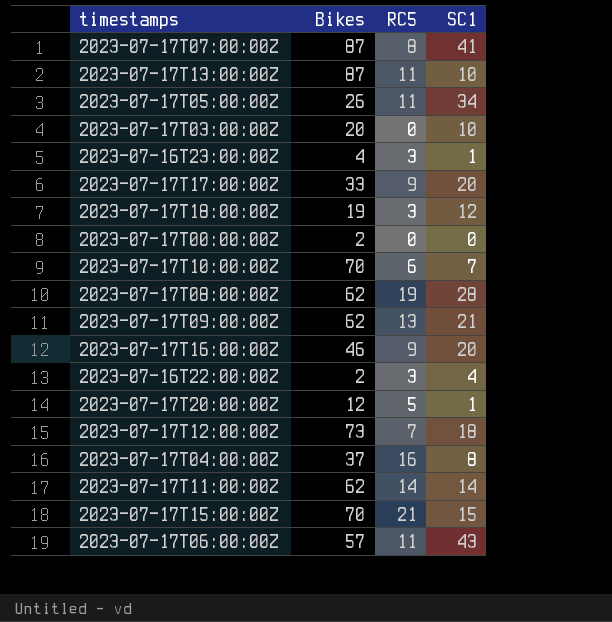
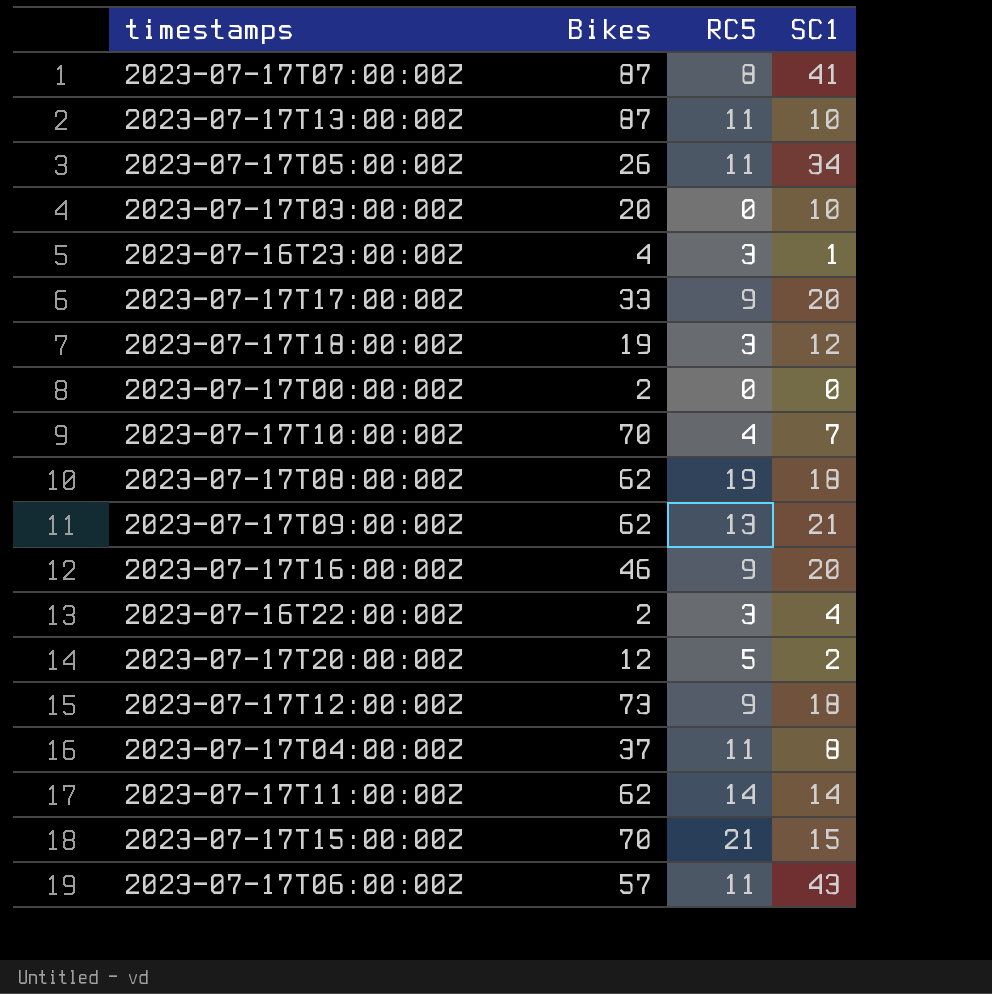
2023-07-17T10:00:00Z | RC5: 6 -> 4
2023-07-17T08:00:00Z | SC1: 28 -> 18
2023-07-17T20:00:00Z | SC1: 1 -> 2
2023-07-17T12:00:00Z | RC5: 7 -> 9
2023-07-17T04:00:00Z | RC5: 16 -> 11

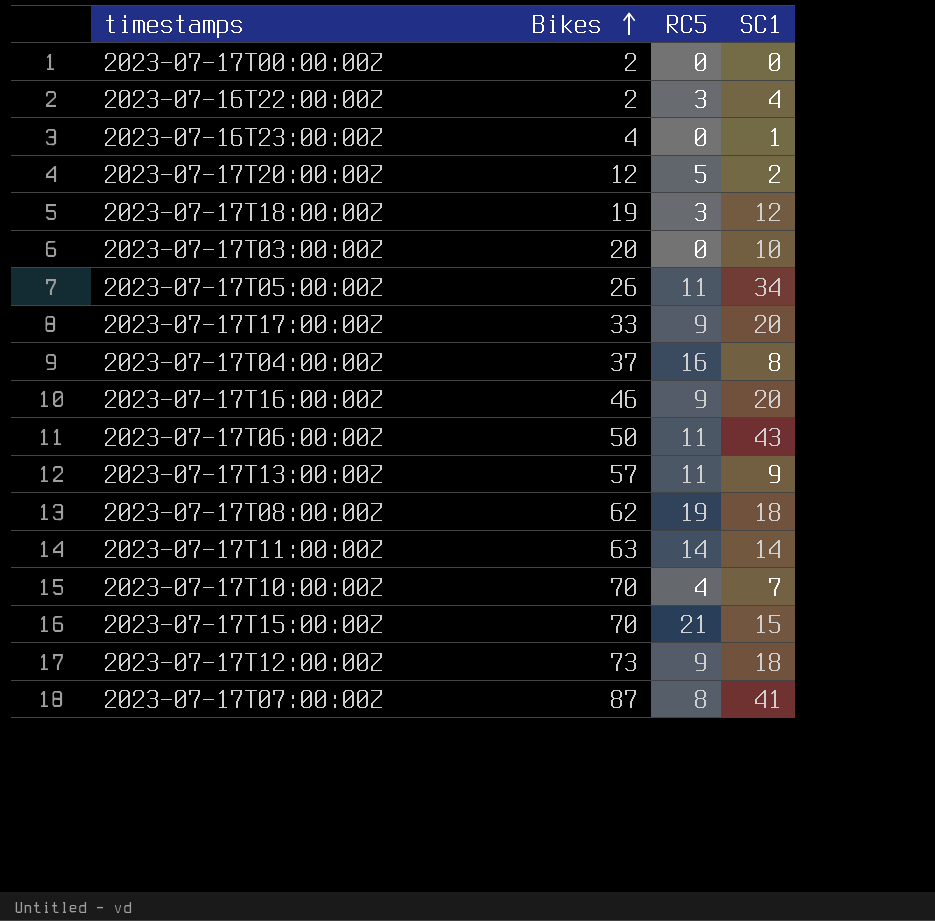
row order: none -> Bikes ascending
row 2023-07-17T09:00:00Z: 62 | 13 | 21 -> none
2023-07-16T23:00:00Z | RC5: 3 -> 0
2023-07-17T04:00:00Z | RC5: 11 -> 16
2023-07-17T06:00:00Z | Bikes: 57 -> 50
2023-07-17T13:00:00Z | Bikes: 87 -> 57
2023-07-17T13:00:00Z | SC1: 10 -> 9
2023-07-17T11:00:00Z | Bikes: 62 -> 63

